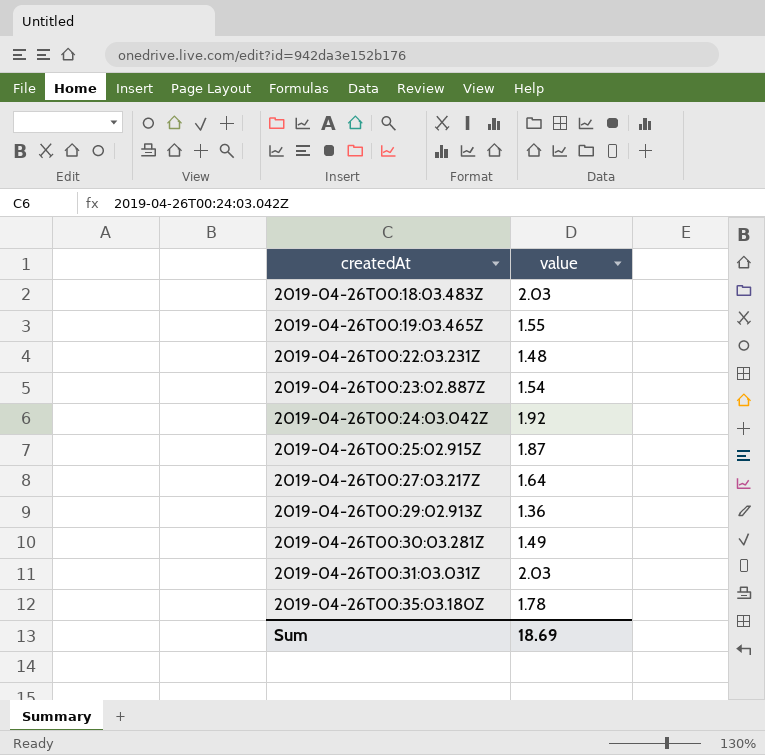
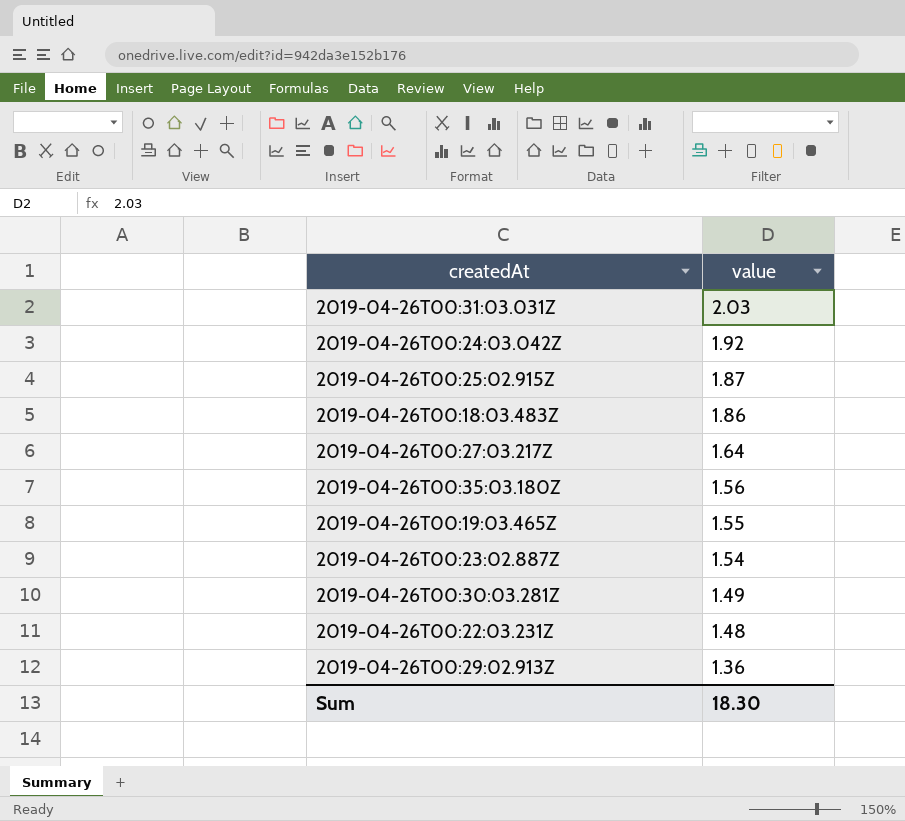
row order: createdAt ascending -> value descending
2019-04-26T00:18:03.483Z | value: 2.03 -> 1.86
2019-04-26T00:35:03.180Z | value: 1.78 -> 1.56
Sum | value: 18.69 -> 18.30

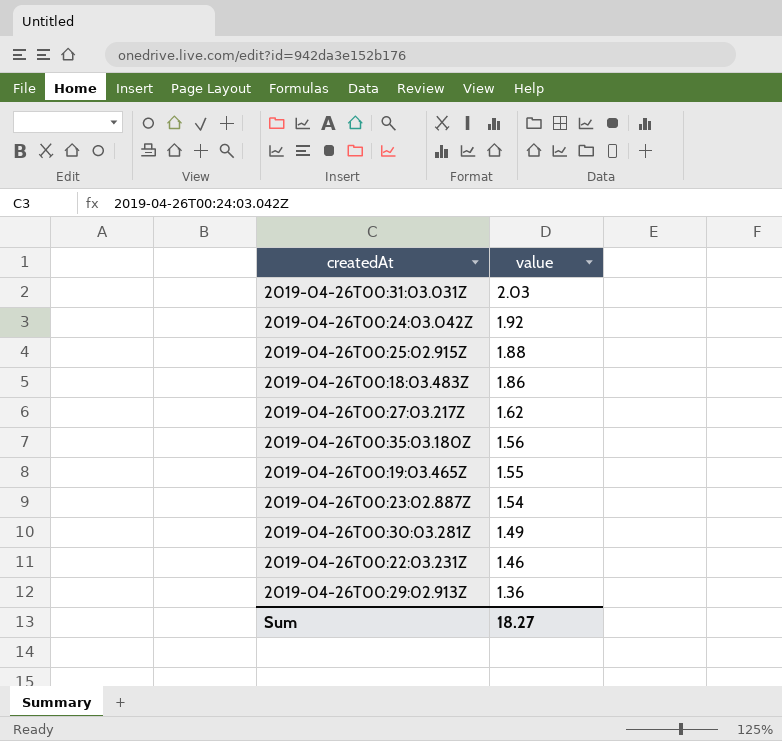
2019-04-26T00:25:02.915Z | value: 1.87 -> 1.88
2019-04-26T00:27:03.217Z | value: 1.64 -> 1.62
2019-04-26T00:22:03.231Z | value: 1.48 -> 1.46
Sum | value: 18.30 -> 18.27

